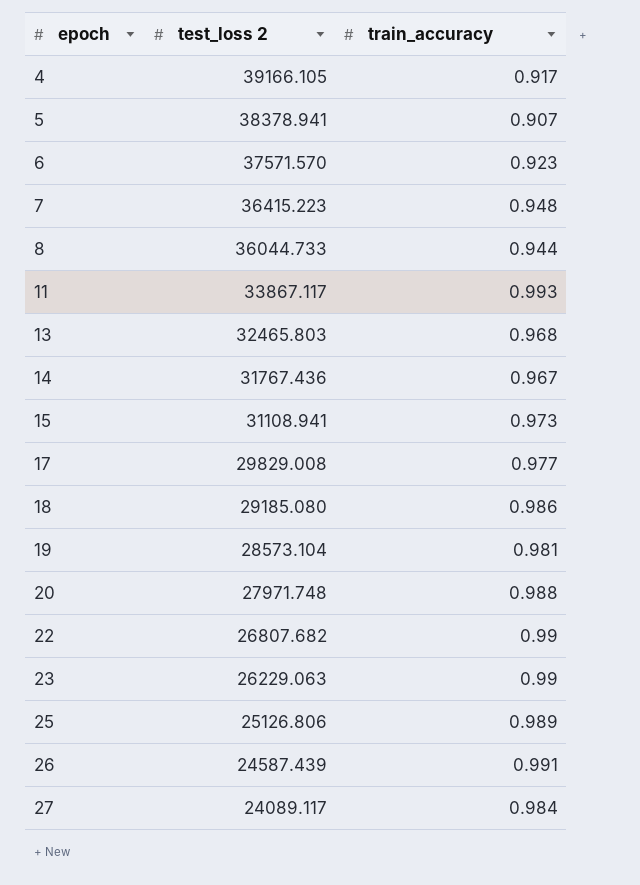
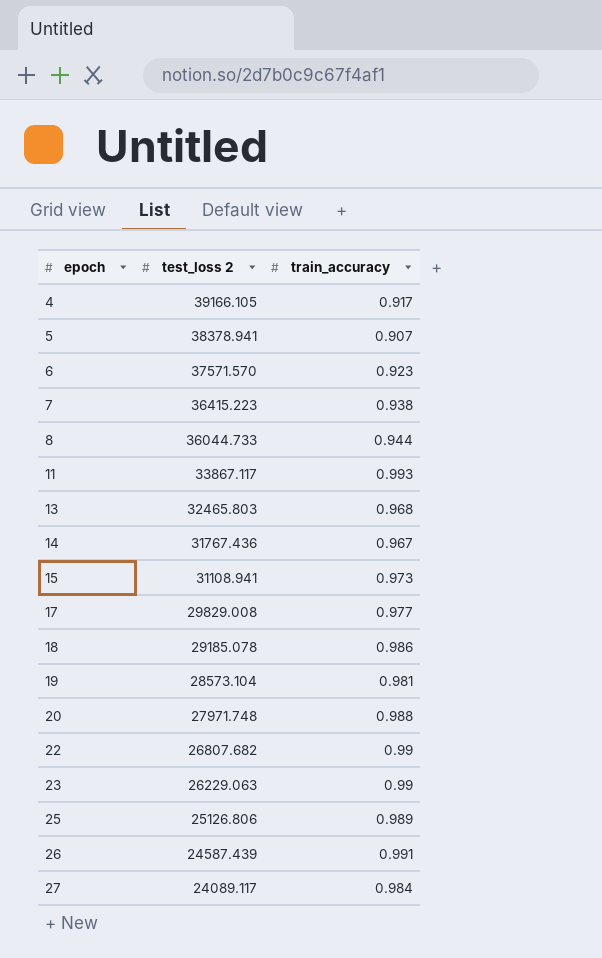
7 | train_accuracy: 0.948 -> 0.938
18 | test_loss 2: 29185.080 -> 29185.078

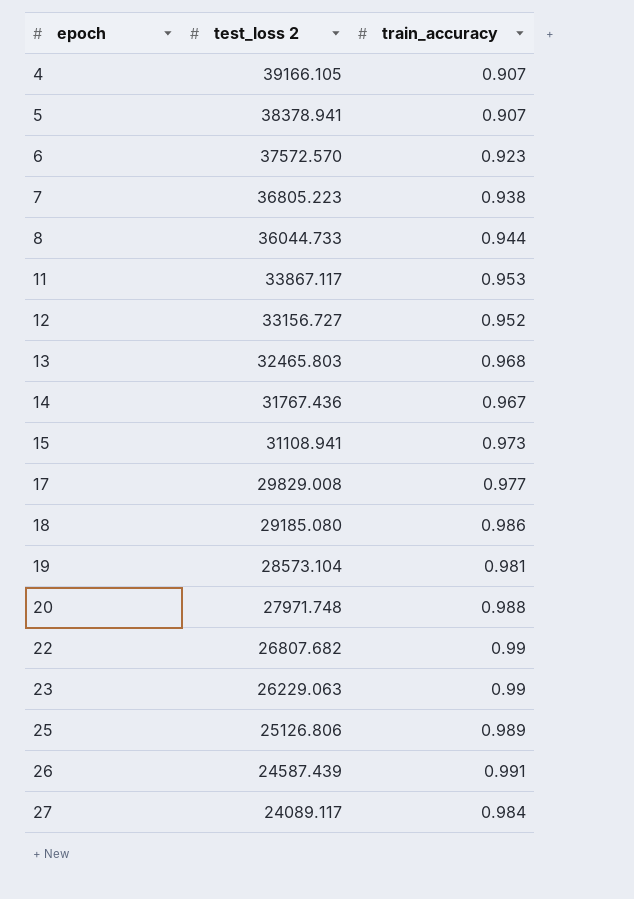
4 | train_accuracy: 0.917 -> 0.907
6 | test_loss 2: 37571.570 -> 37572.570
7 | test_loss 2: 36415.223 -> 36805.223
11 | train_accuracy: 0.993 -> 0.953
row 12: none -> 33156.727 | 0.952
18 | test_loss 2: 29185.078 -> 29185.080

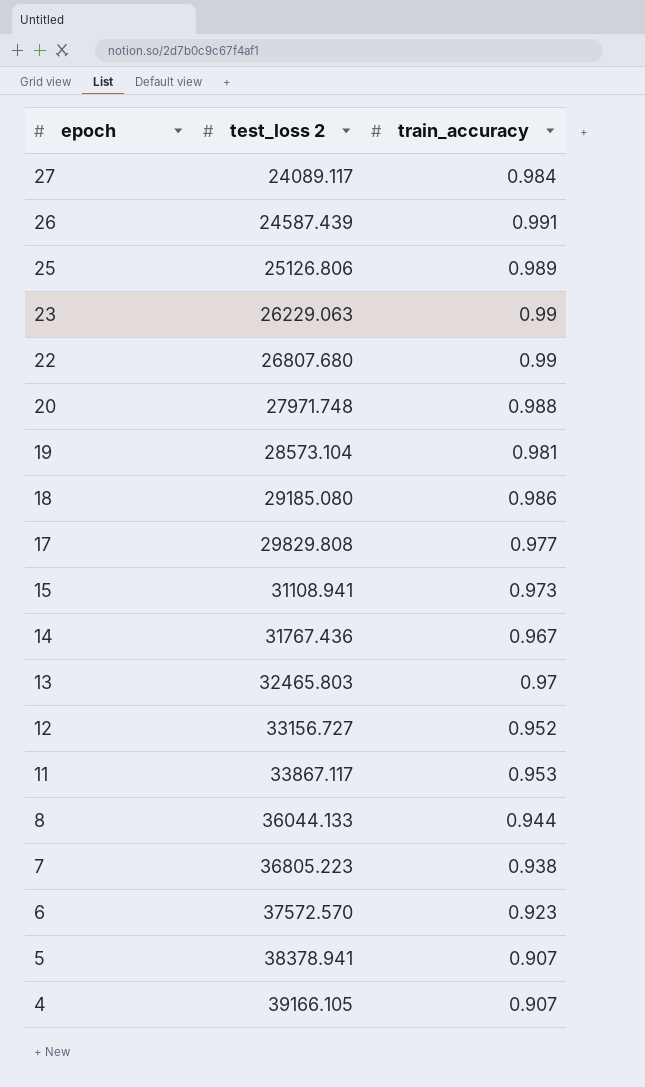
row order: epoch ascending -> epoch descending
22 | test_loss 2: 26807.682 -> 26807.680
17 | test_loss 2: 29829.008 -> 29829.808
13 | train_accuracy: 0.968 -> 0.97
8 | test_loss 2: 36044.733 -> 36044.133

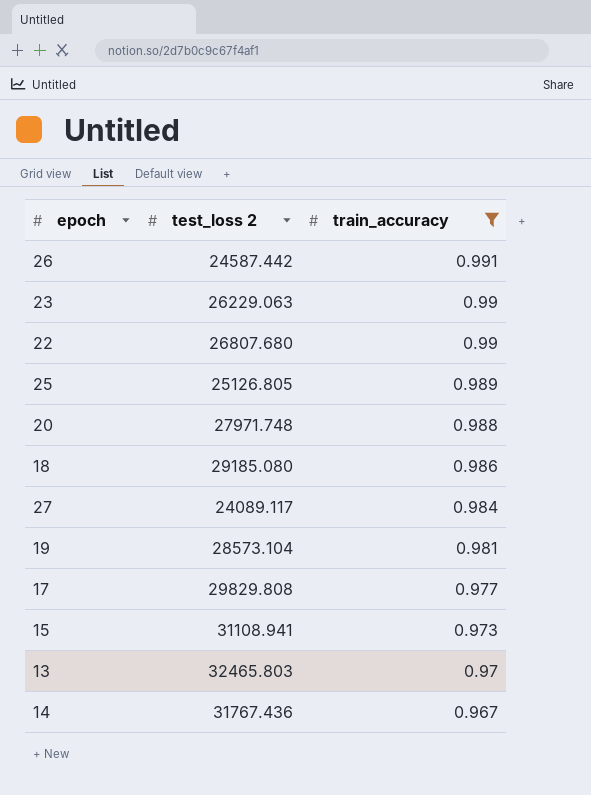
filter: none -> train_accuracy >= 0.967
row order: epoch descending -> train_accuracy descending
26 | test_loss 2: 24587.439 -> 24587.442
25 | test_loss 2: 25126.806 -> 25126.805

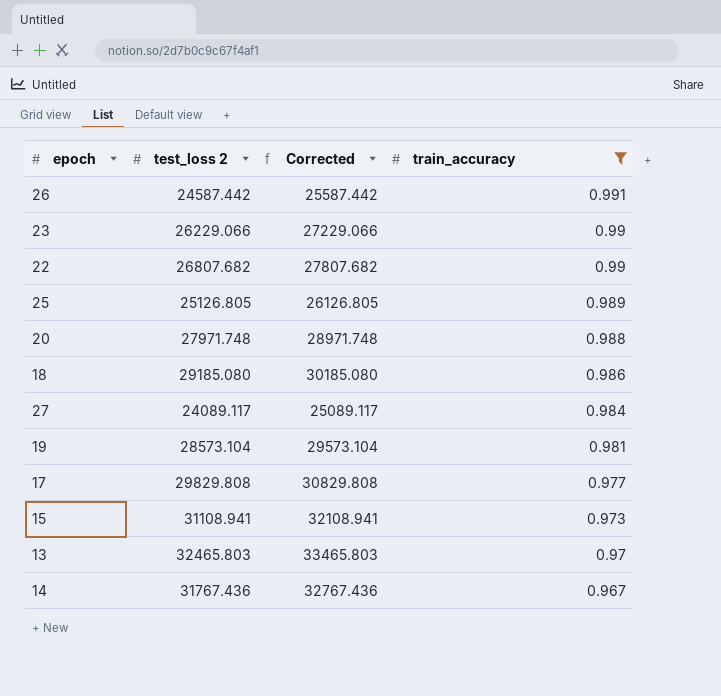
column Corrected | formula: none -> [test_loss 2] + 1000
23 | test_loss 2: 26229.063 -> 26229.066
22 | test_loss 2: 26807.680 -> 26807.682

